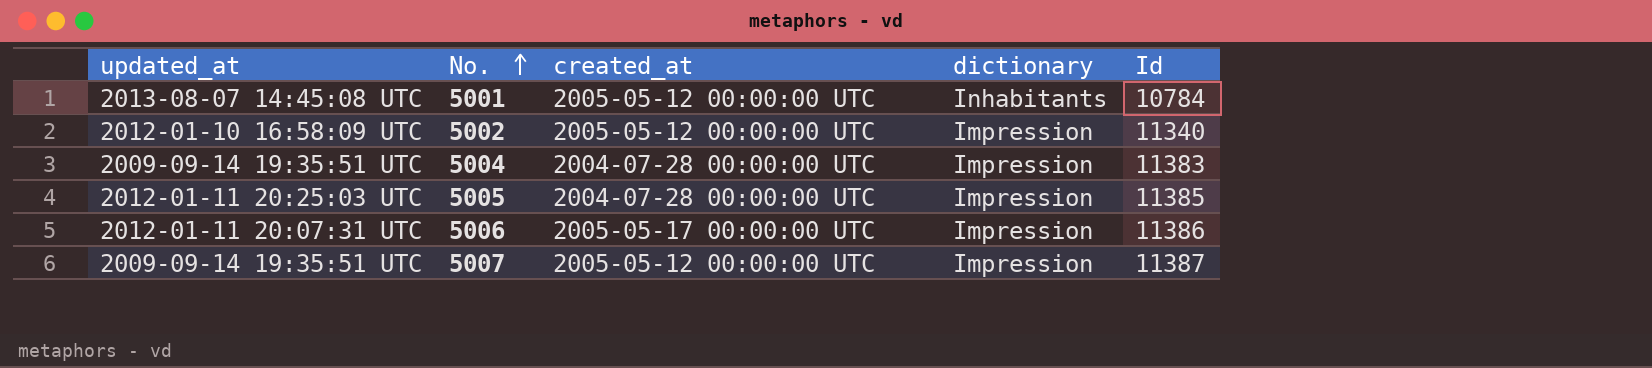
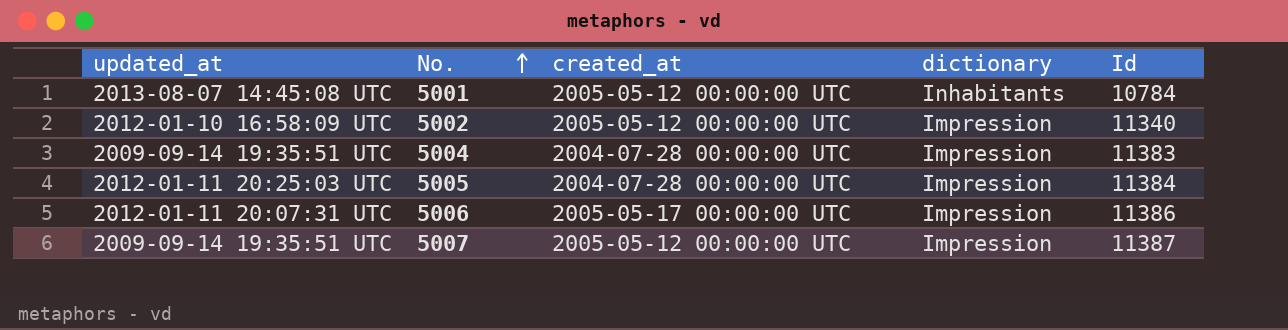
5005 | Id: 11385 -> 11384

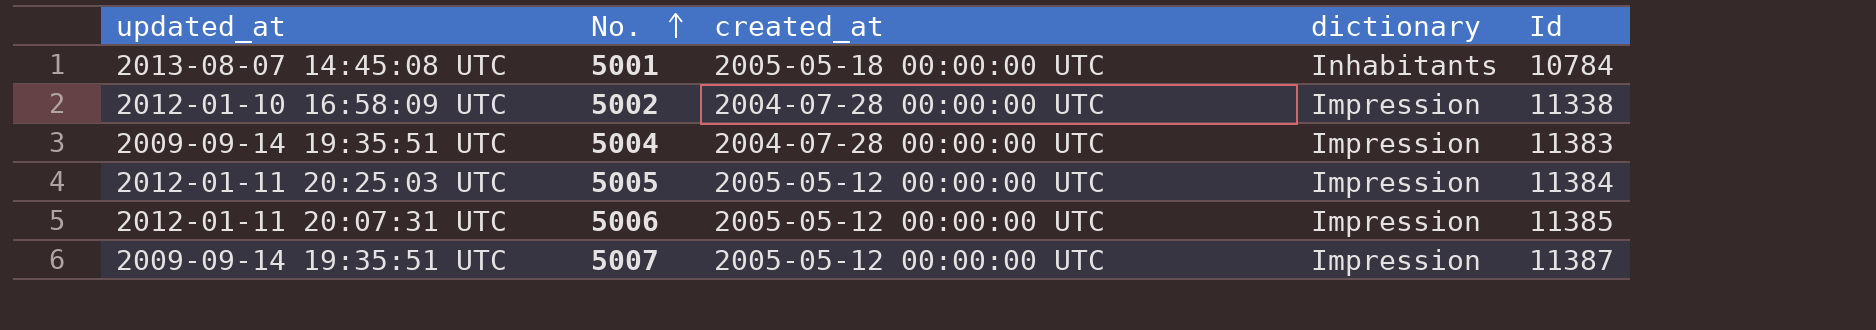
5001 | created_at: 2005-05-12 00:00:00 UTC -> 2005-05-18 00:00:00 UTC
5002 | created_at: 2005-05-12 00:00:00 UTC -> 2004-07-28 00:00:00 UTC
5002 | Id: 11340 -> 11338
5005 | created_at: 2004-07-28 00:00:00 UTC -> 2005-05-12 00:00:00 UTC
5006 | created_at: 2005-05-17 00:00:00 UTC -> 2005-05-12 00:00:00 UTC
5006 | Id: 11386 -> 11385

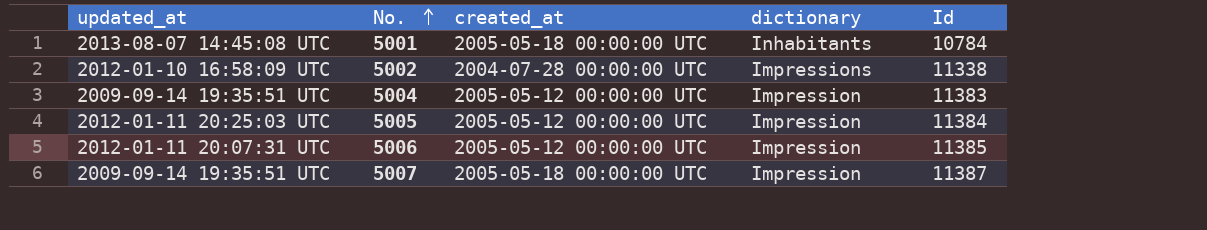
5002 | dictionary: Impression -> Impressions
5004 | created_at: 2004-07-28 00:00:00 UTC -> 2005-05-12 00:00:00 UTC
5007 | created_at: 2005-05-12 00:00:00 UTC -> 2005-05-18 00:00:00 UTC

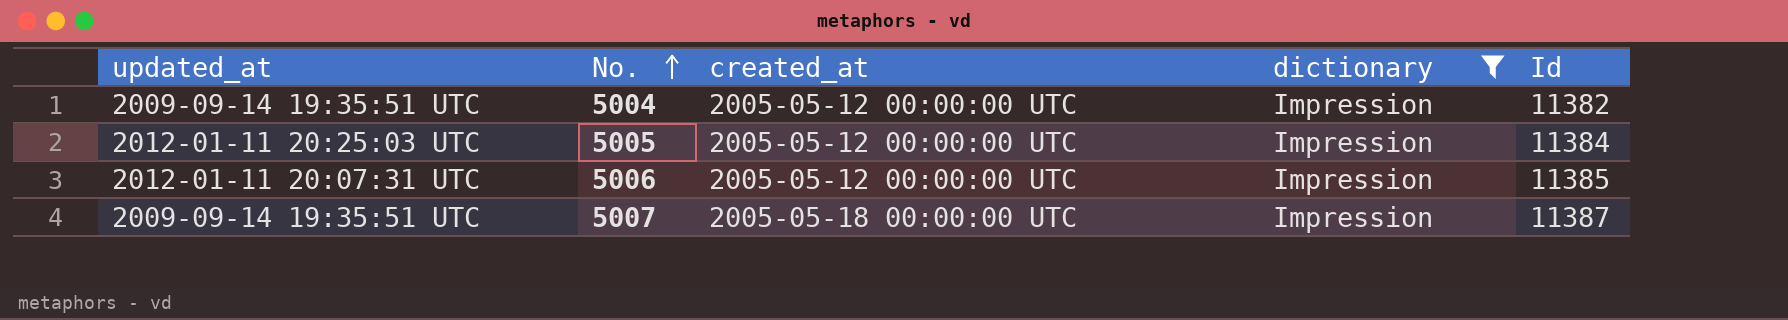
filter: none -> dictionary = Impression
5004 | Id: 11383 -> 11382

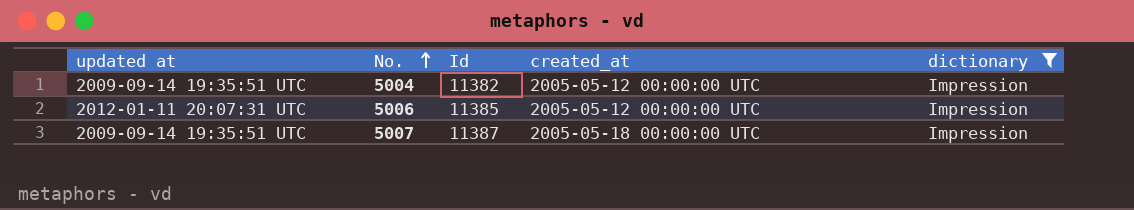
column name: updated_at -> updated at
column Id | position: 5 -> 3
row 5005: 2012-01-11 20:25:03 UTC | 2005-05-12 00:00:00 UTC | Impression | 11384 -> none

